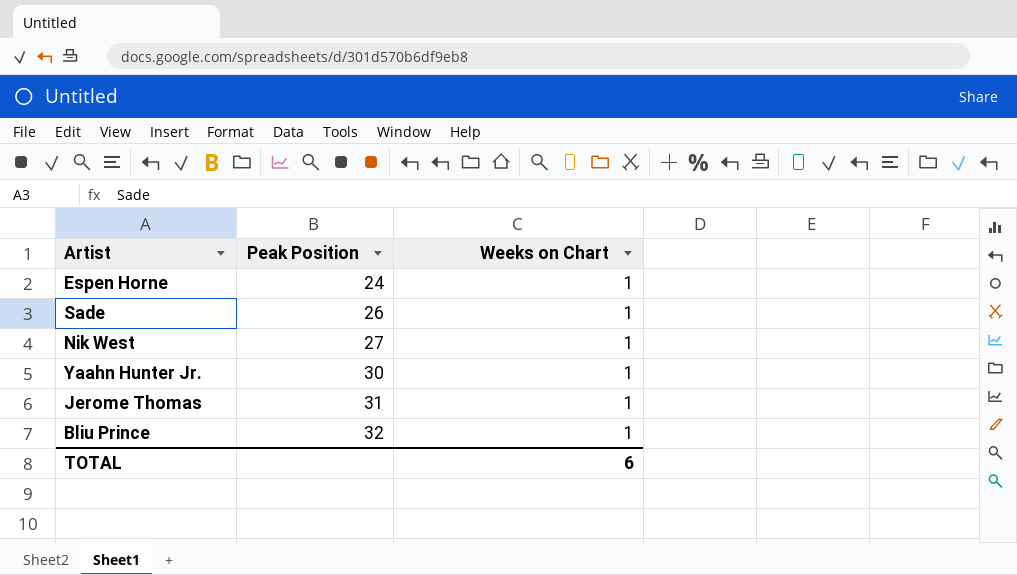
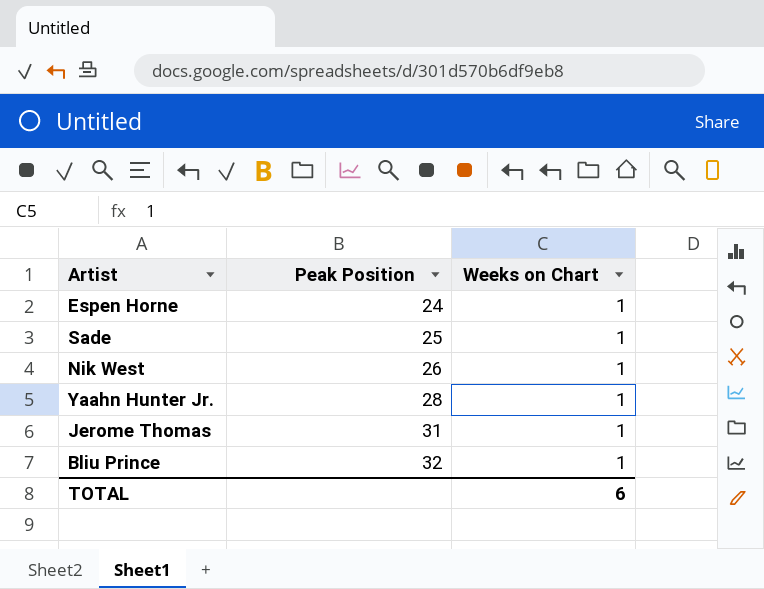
Sade | Peak Position: 26 -> 25
Nik West | Peak Position: 27 -> 26
Yaahn Hunter Jr. | Peak Position: 30 -> 28

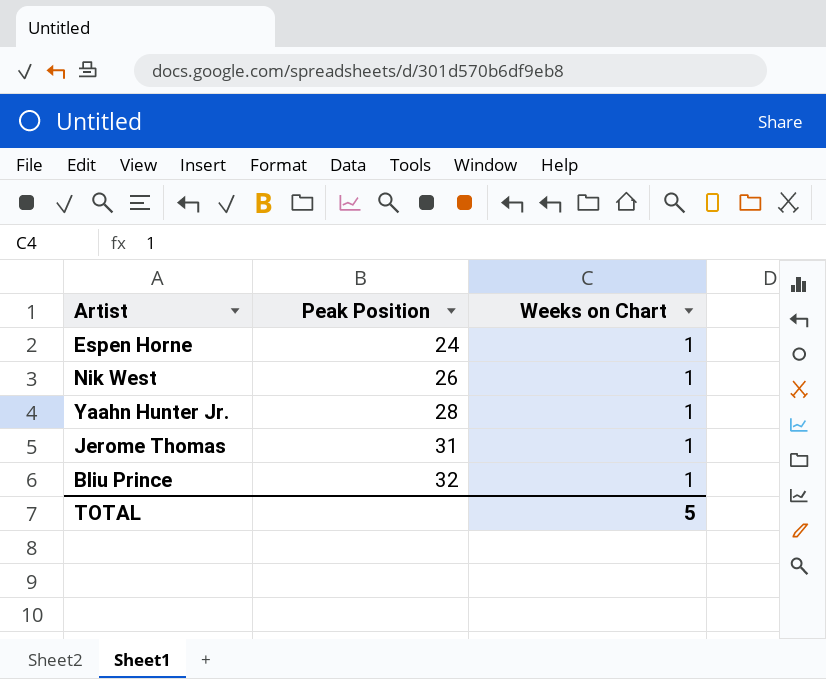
row Sade: 25 | 1 -> none
TOTAL | Weeks on Chart: 6 -> 5

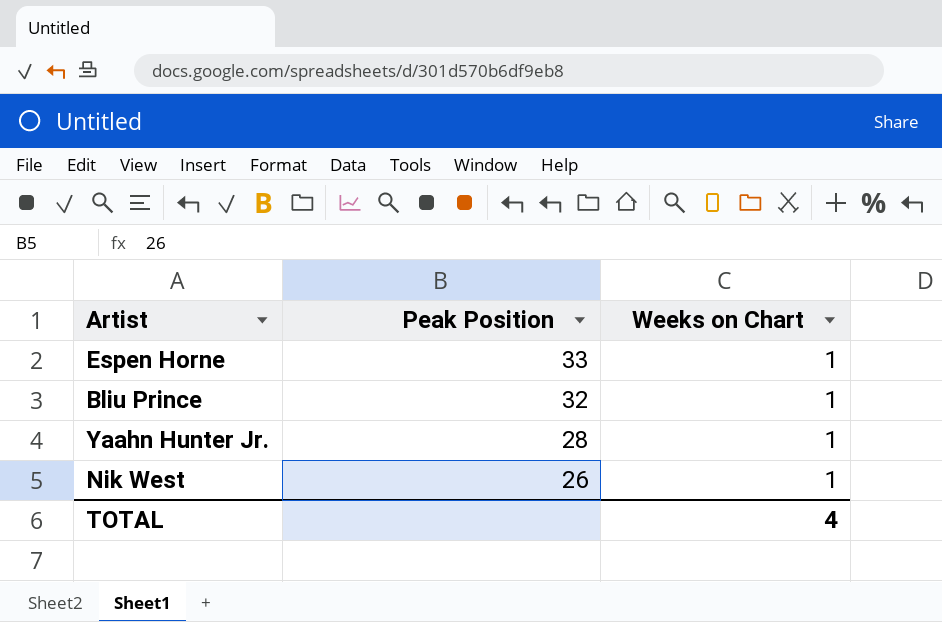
row order: Peak Position ascending -> Peak Position descending
row Jerome Thomas: 31 | 1 -> none
Espen Horne | Peak Position: 24 -> 33
TOTAL | Weeks on Chart: 5 -> 4

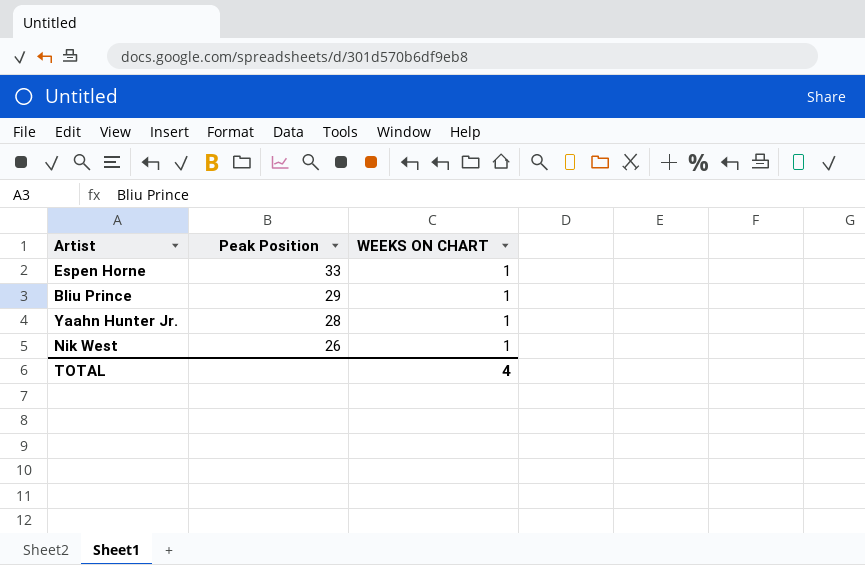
column name: Weeks on Chart -> WEEKS ON CHART
Bliu Prince | Peak Position: 32 -> 29

